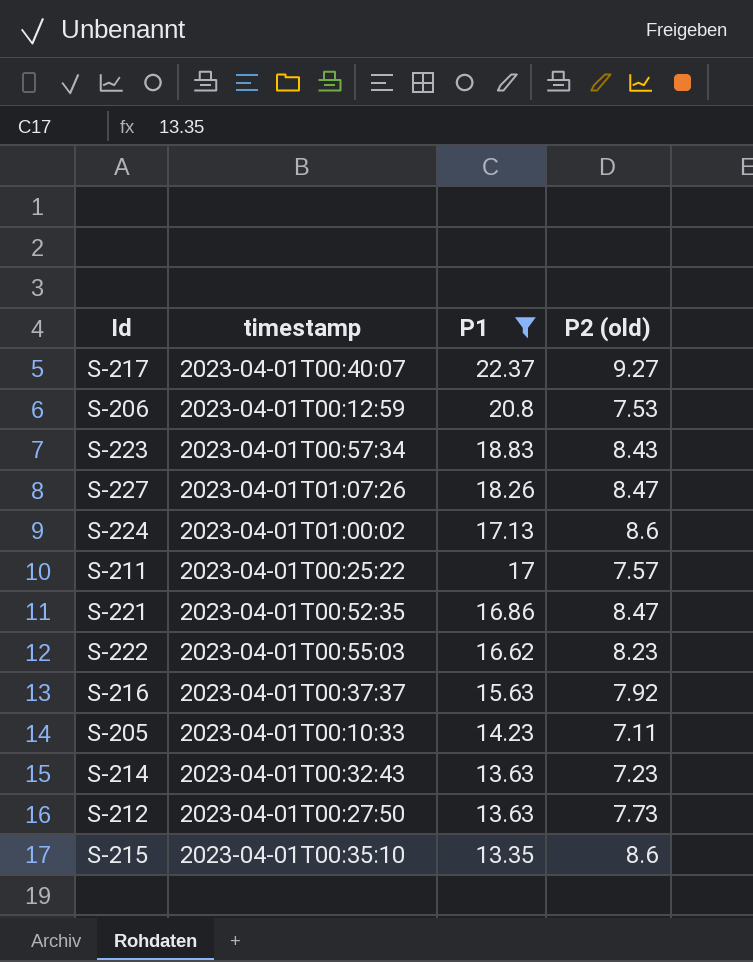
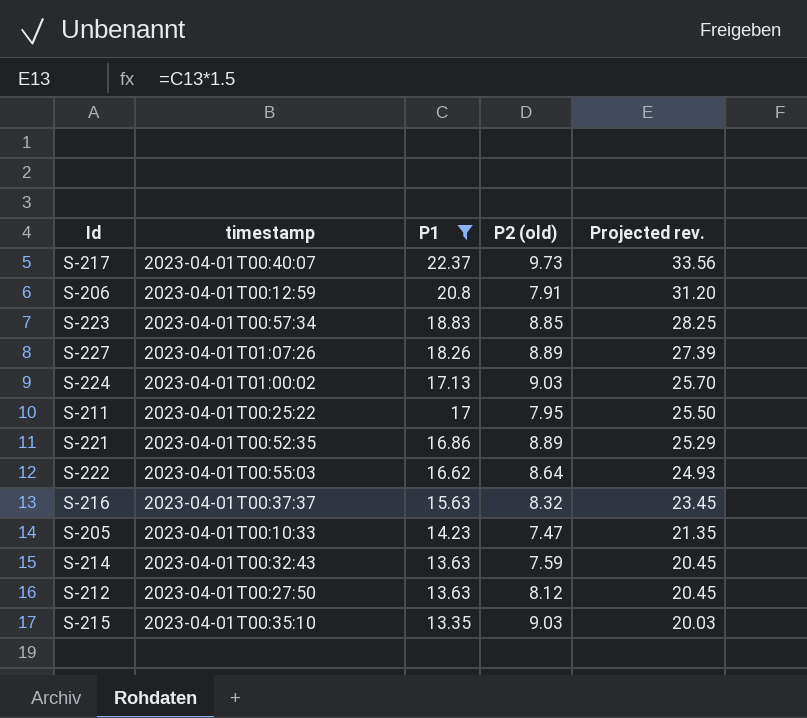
column Projected rev. | formula: none -> [P1] * 1.5
S-217 | P2 (old): 9.27 -> 9.73
S-206 | P2 (old): 7.53 -> 7.91
S-223 | P2 (old): 8.43 -> 8.85
S-227 | P2 (old): 8.47 -> 8.89
S-224 | P2 (old): 8.6 -> 9.03
S-211 | P2 (old): 7.57 -> 7.95
S-221 | P2 (old): 8.47 -> 8.89
S-222 | P2 (old): 8.23 -> 8.64
S-216 | P2 (old): 7.92 -> 8.32
S-205 | P2 (old): 7.11 -> 7.47
S-214 | P2 (old): 7.23 -> 7.59
S-212 | P2 (old): 7.73 -> 8.12
S-215 | P2 (old): 8.6 -> 9.03

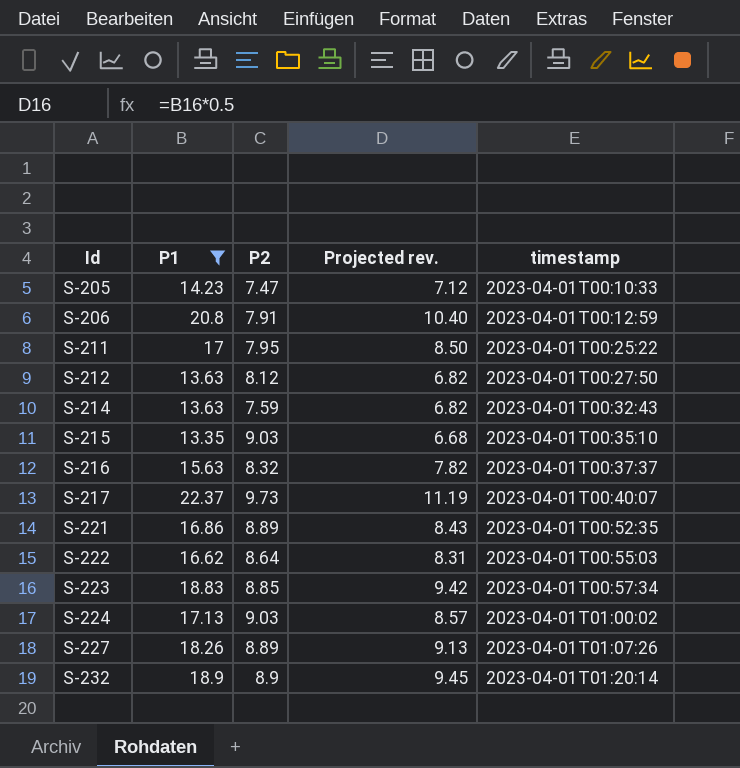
row order: P1 descending -> Id ascending
column name: P2 (old) -> P2
column Projected rev. | formula: [P1] * 1.5 -> [P1] * 0.5
column timestamp | position: 2 -> 5
row S-232: none -> 18.9 | 8.9 | 9.45 | 2023-04-01T01:20:14

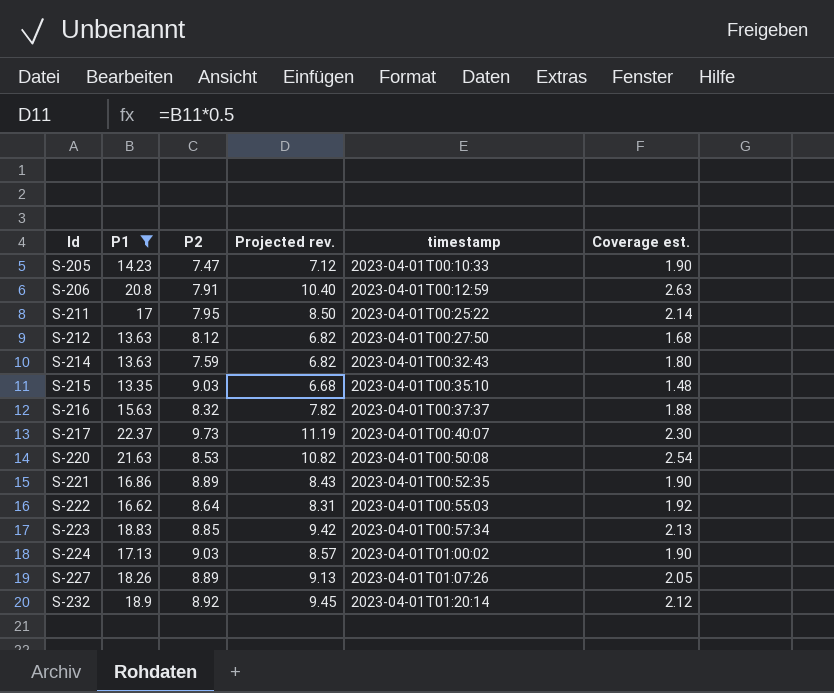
column Coverage est. | formula: none -> [P1] / [P2]
row S-220: none -> 21.63 | 8.53 | 10.82 | 2023-04-01T00:50:08 | 2.54
S-232 | P2: 8.9 -> 8.92

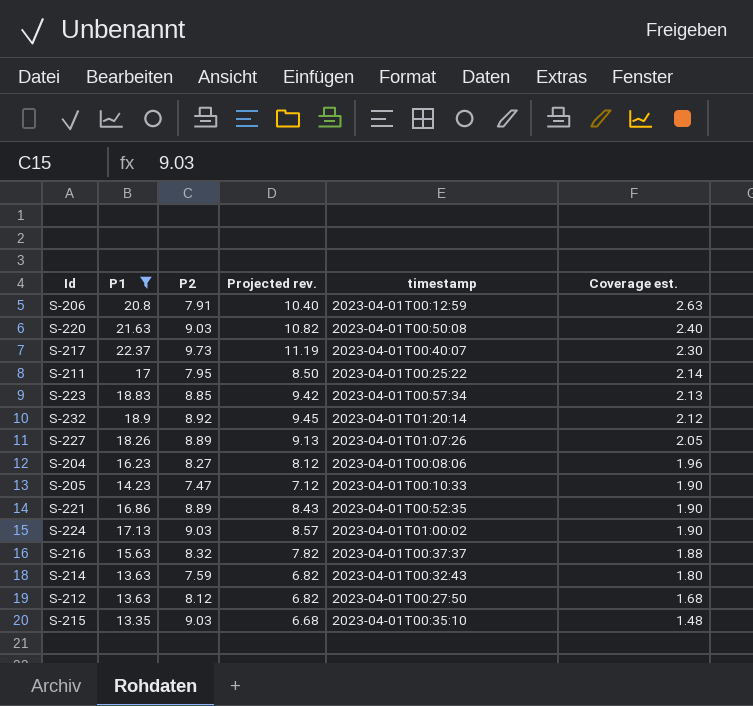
row order: Id ascending -> Coverage est. descending
row S-222: 16.62 | 8.64 | 8.31 | 2023-04-01T00:55:03 | 1.92 -> none
S-220 | P2: 8.53 -> 9.03
S-220 | Coverage est.: 2.54 -> 2.40
row S-204: none -> 16.23 | 8.27 | 8.12 | 2023-04-01T00:08:06 | 1.96

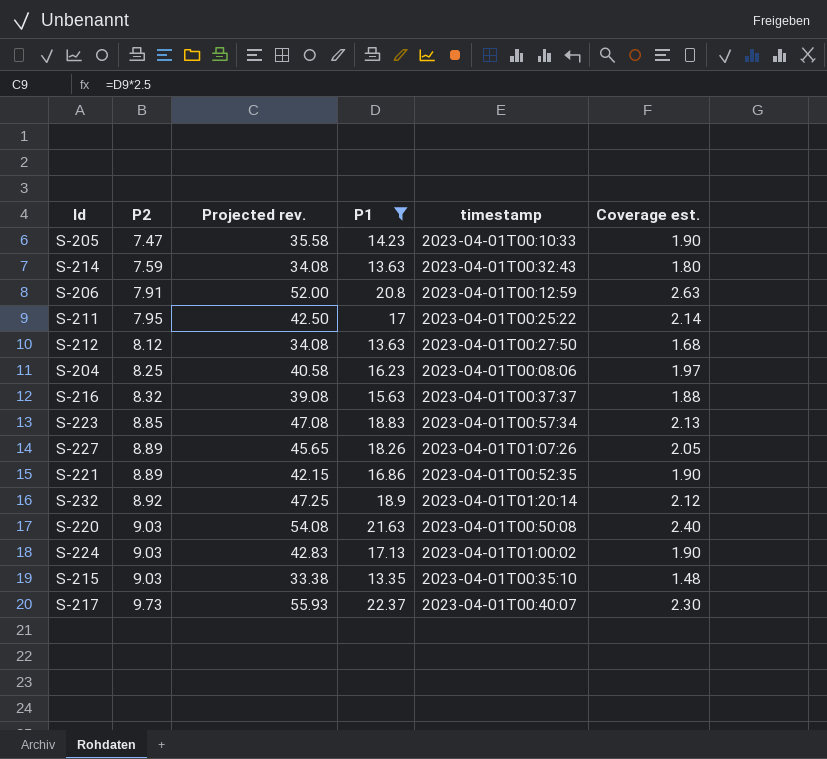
row order: Coverage est. descending -> P2 ascending
column Projected rev. | formula: [P1] * 0.5 -> [P1] * 2.5
column P1 | position: 2 -> 4
S-204 | P2: 8.27 -> 8.25
S-204 | Coverage est.: 1.96 -> 1.97

